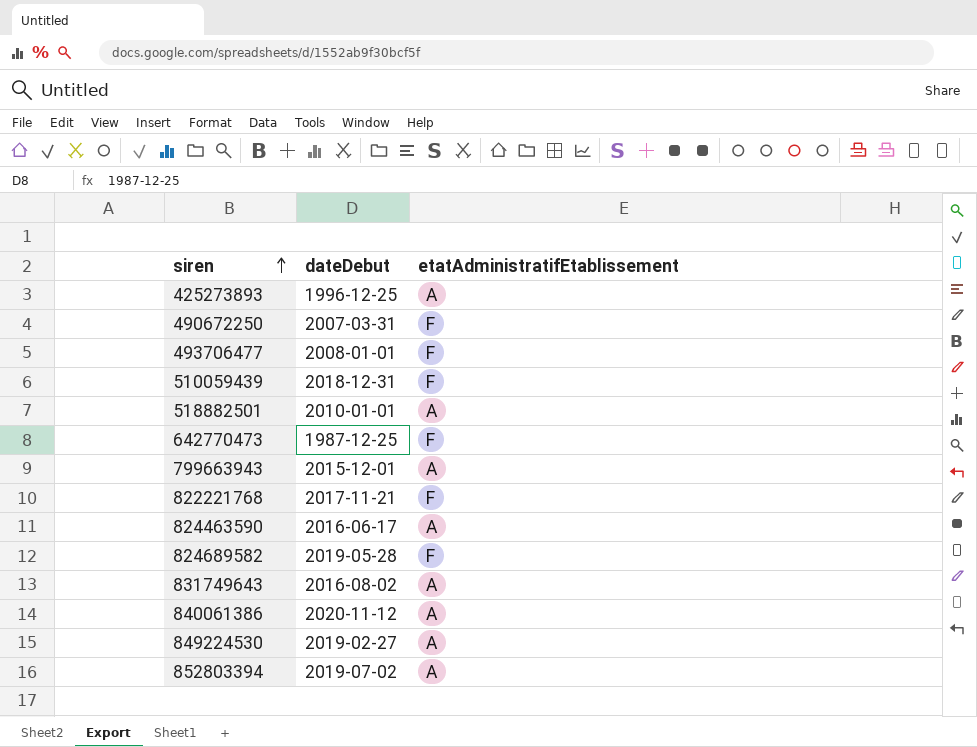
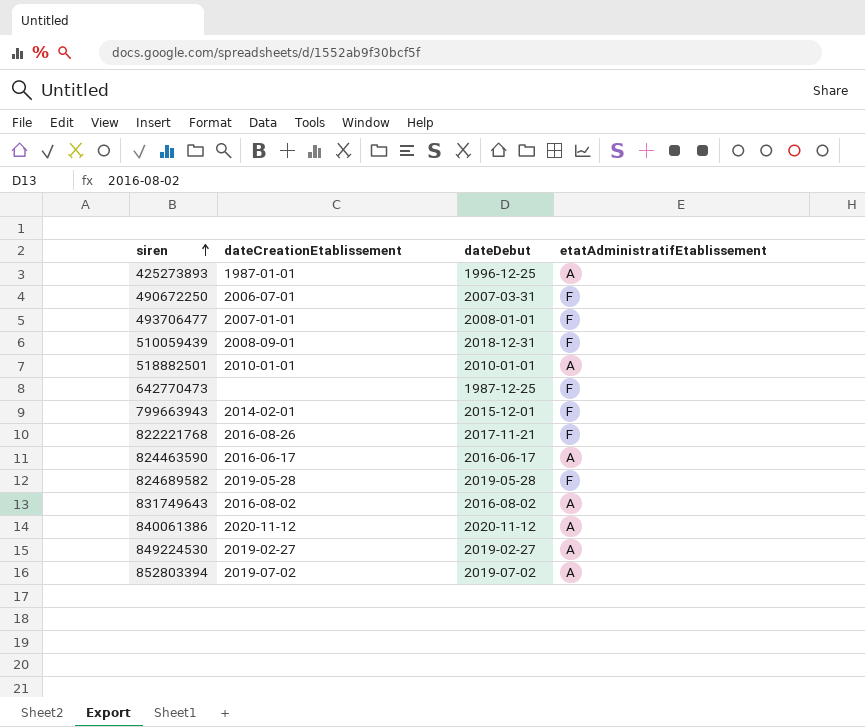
column dateCreationEtablissement | position: none -> 2
799663943 | etatAdministratifEtablissement: A -> F

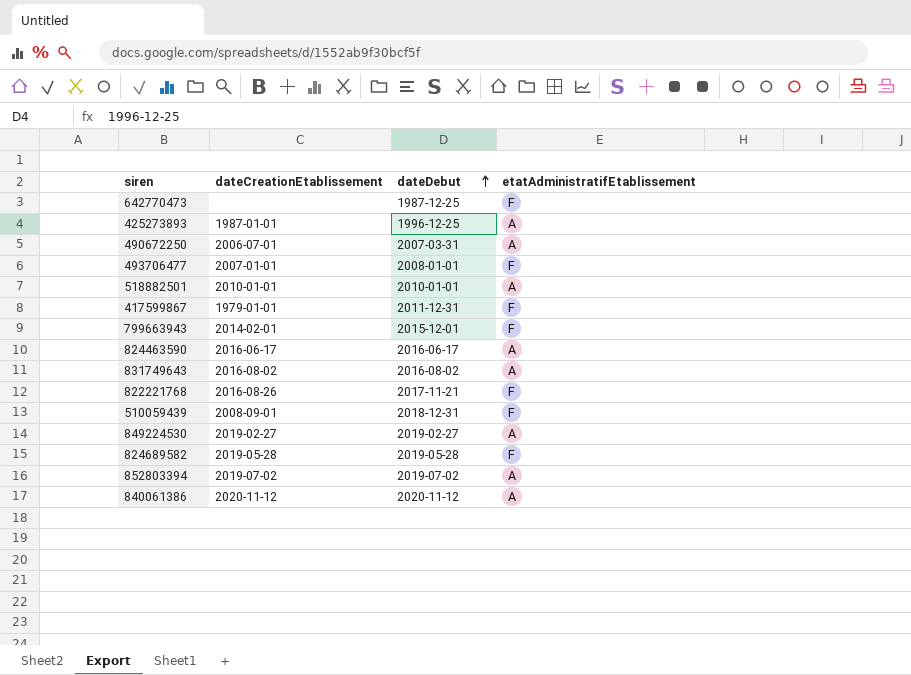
row order: siren ascending -> dateDebut ascending
490672250 | etatAdministratifEtablissement: F -> A
row 417599867: none -> 1979-01-01 | 2011-12-31 | F

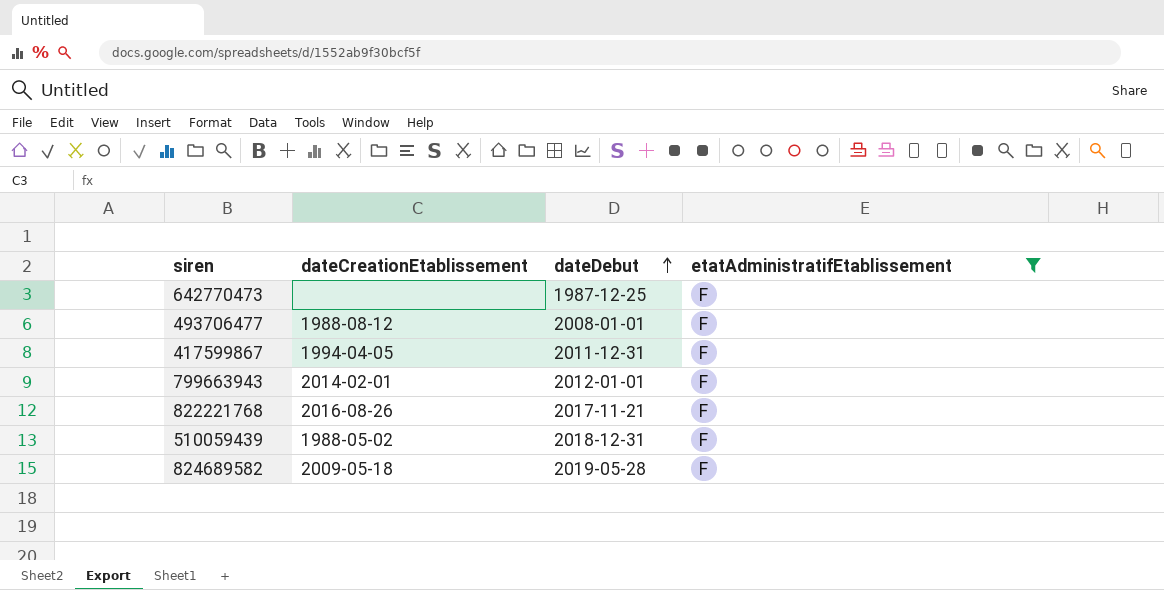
filter: none -> etatAdministratifEtablissement = F
493706477 | dateCreationEtablissement: 2007-01-01 -> 1988-08-12
417599867 | dateCreationEtablissement: 1979-01-01 -> 1994-04-05
799663943 | dateDebut: 2015-12-01 -> 2012-01-01
510059439 | dateCreationEtablissement: 2008-09-01 -> 1988-05-02
824689582 | dateCreationEtablissement: 2019-05-28 -> 2009-05-18

